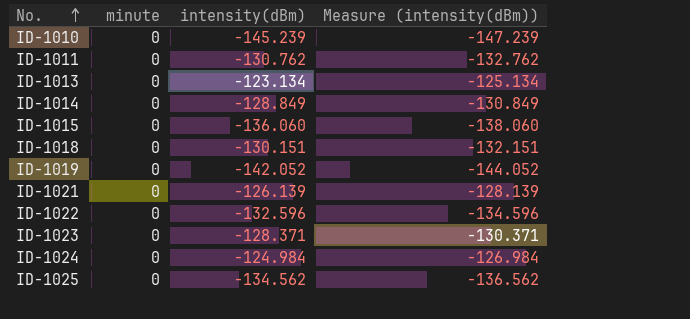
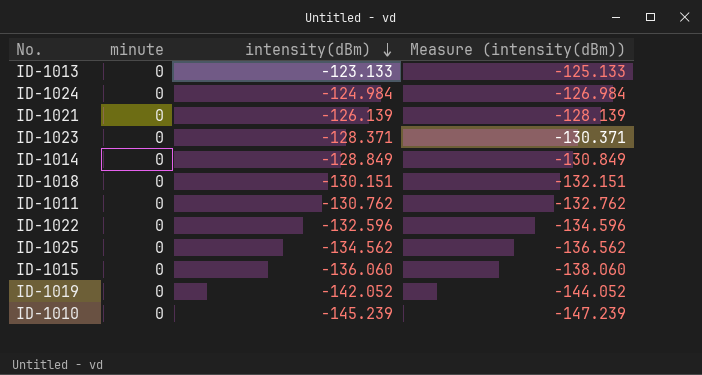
row order: No. ascending -> intensity(dBm) descending
ID-1013 | intensity(dBm): -123.134 -> -123.133
ID-1013 | Measure (intensity(dBm)): -125.134 -> -125.133

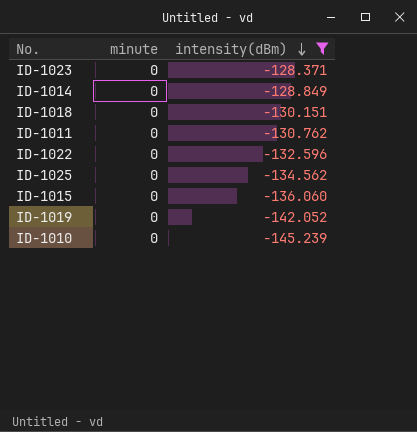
filter: none -> intensity(dBm) <= -128.371
column Measure (intensity(dBm)) | formula: [intensity(dBm)] - 2 -> none

